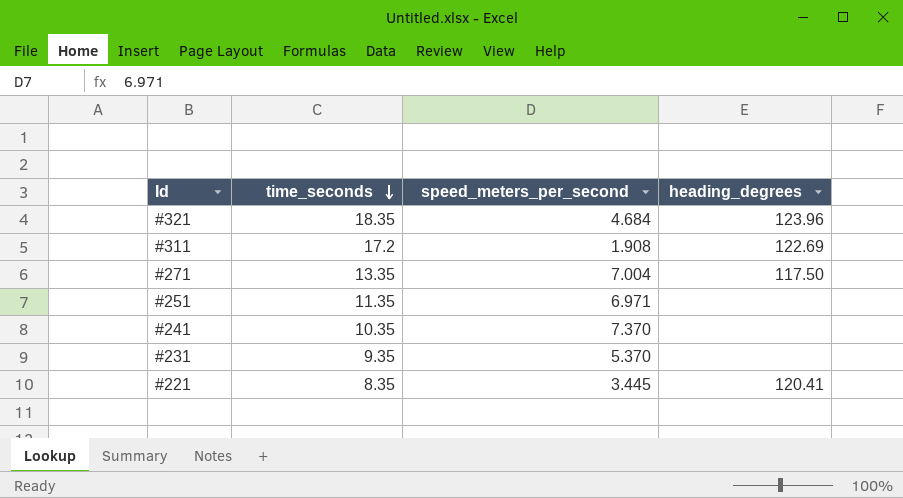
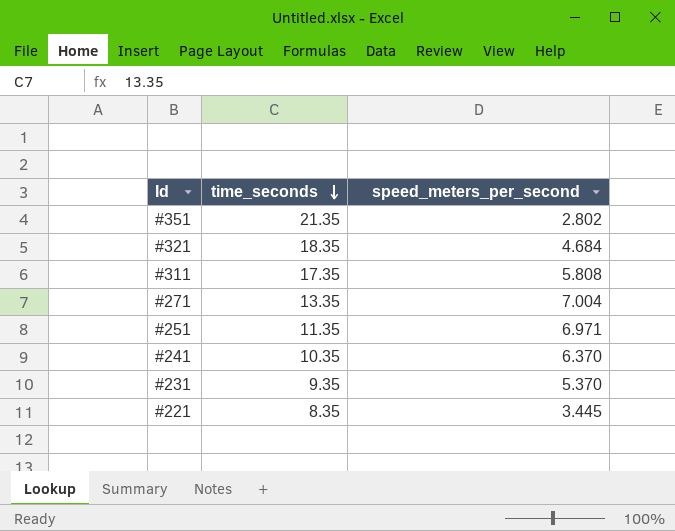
column heading_degrees | position: 4 -> none
row #351: none -> 21.35 | 2.802
#311 | time_seconds: 17.2 -> 17.35
#311 | speed_meters_per_second: 1.908 -> 5.808
#241 | speed_meters_per_second: 7.370 -> 6.370

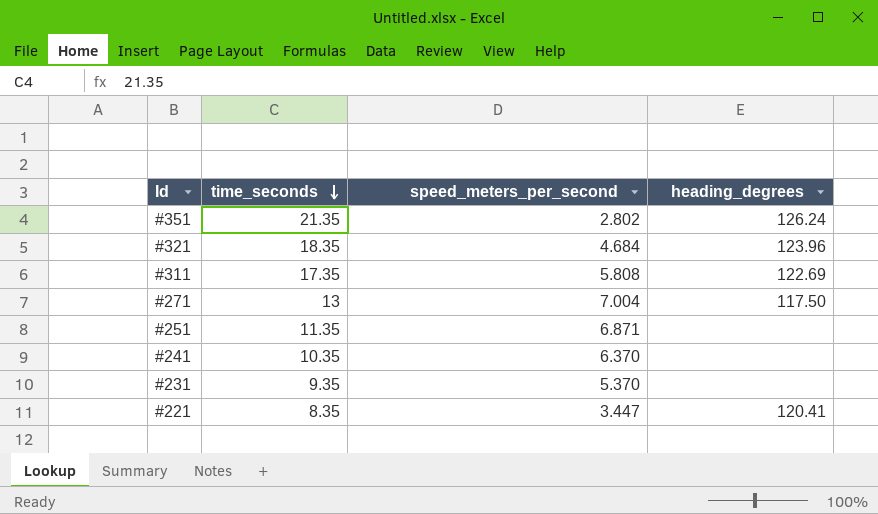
column heading_degrees | position: none -> 4
#271 | time_seconds: 13.35 -> 13
#251 | speed_meters_per_second: 6.971 -> 6.871
#221 | speed_meters_per_second: 3.445 -> 3.447

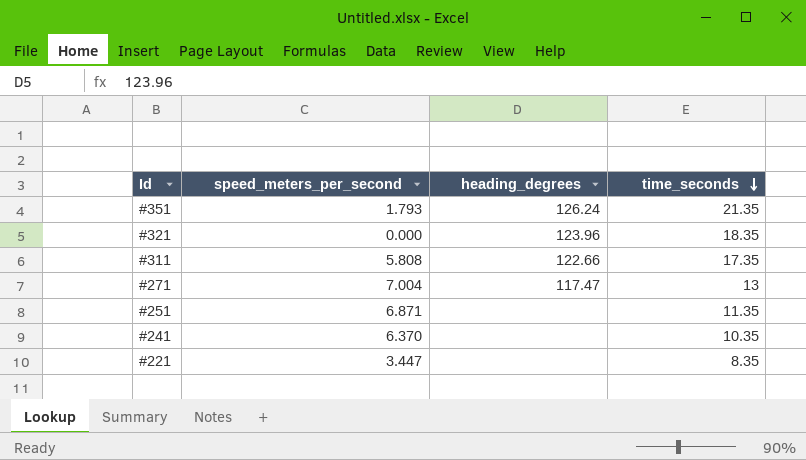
column time_seconds | position: 2 -> 4
row #231: 9.35 | 5.370 | none -> none
#351 | speed_meters_per_second: 2.802 -> 1.793
#321 | speed_meters_per_second: 4.684 -> 0.000
#311 | heading_degrees: 122.69 -> 122.66
#271 | heading_degrees: 117.50 -> 117.47
#221 | heading_degrees: 120.41 -> none

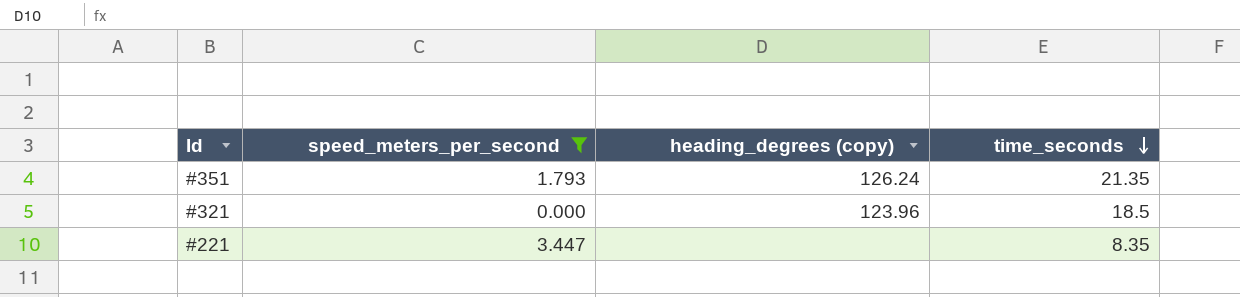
filter: none -> speed_meters_per_second <= 3.447
column name: heading_degrees -> heading_degrees (copy)
#321 | time_seconds: 18.35 -> 18.5

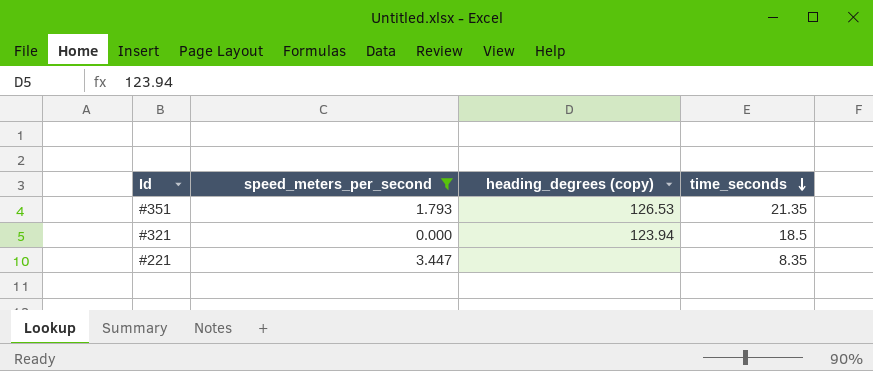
#351 | heading_degrees (copy): 126.24 -> 126.53
#321 | heading_degrees (copy): 123.96 -> 123.94

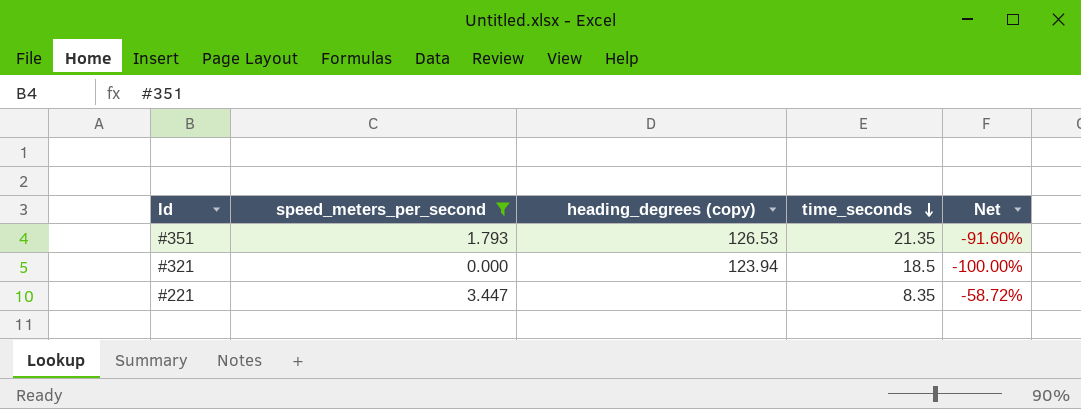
column Net | formula: none -> ([speed_meters_per_second] - [time_seconds]) / [time_seconds]

